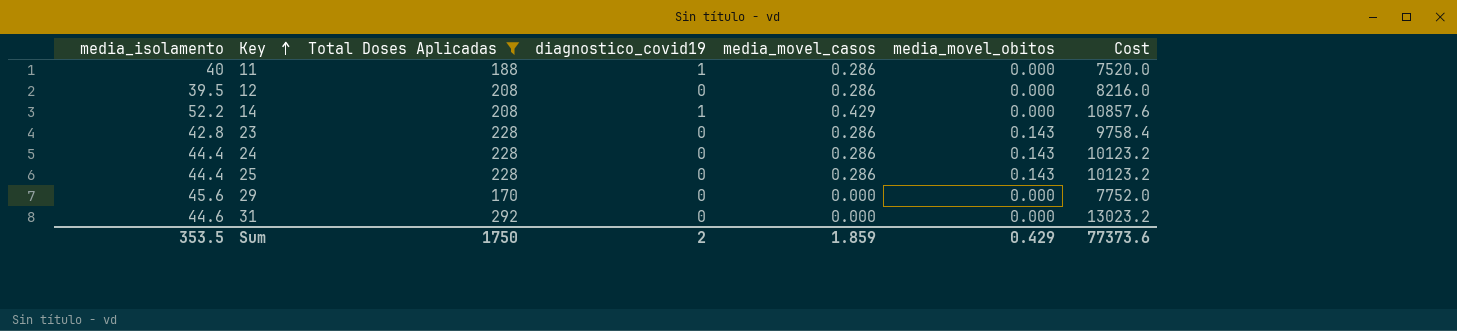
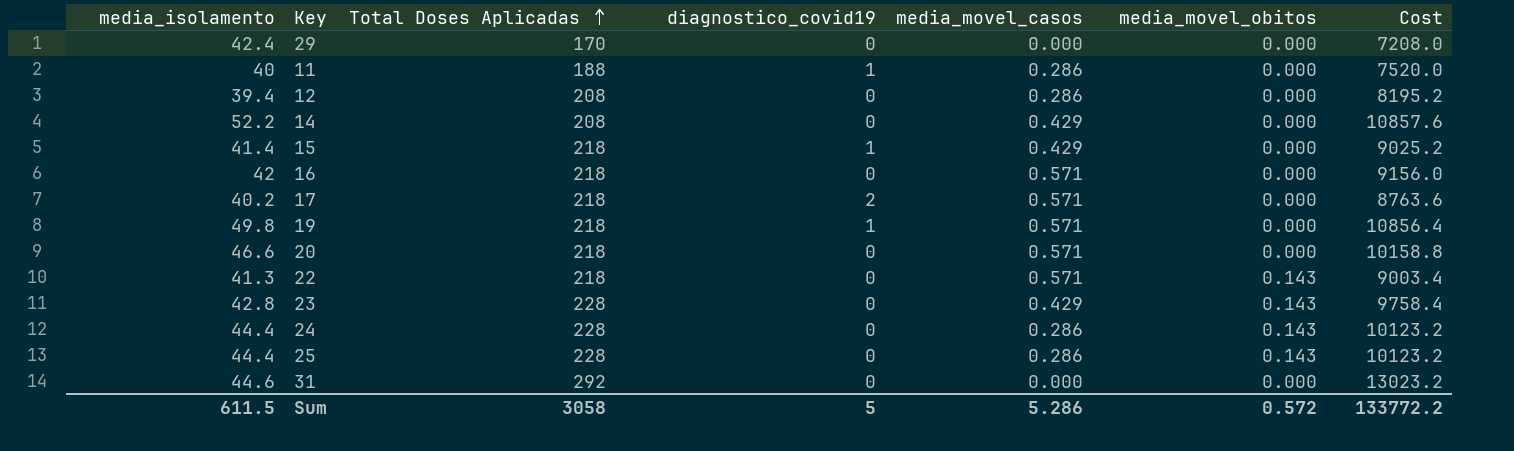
filter: Total Doses Aplicadas != 218 -> none
row order: Key ascending -> Total Doses Aplicadas ascending
29 | media_isolamento: 45.6 -> 42.4
29 | Cost: 7752.0 -> 7208.0
12 | media_isolamento: 39.5 -> 39.4
12 | Cost: 8216.0 -> 8195.2
14 | diagnostico_covid19: 1 -> 0
23 | media_movel_casos: 0.286 -> 0.429
Sum | media_isolamento: 353.5 -> 611.5
Sum | Total Doses Aplicadas: 1750 -> 3058
Sum | diagnostico_covid19: 2 -> 5
Sum | media_movel_casos: 1.859 -> 5.286
Sum | media_movel_obitos: 0.429 -> 0.572
Sum | Cost: 77373.6 -> 133772.2

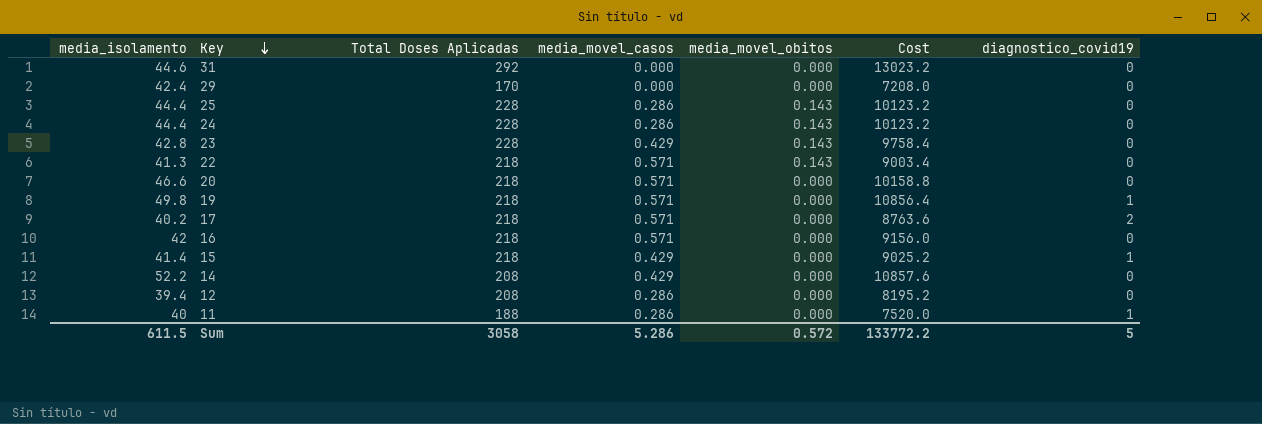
row order: Total Doses Aplicadas ascending -> Key descending
column diagnostico_covid19 | position: 4 -> 7

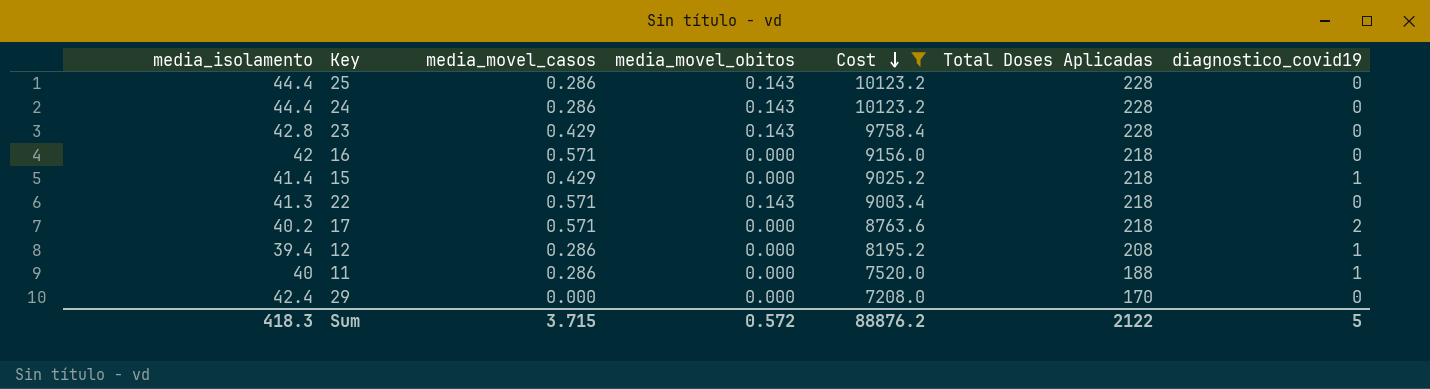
filter: none -> Cost <= 10123.2
row order: Key descending -> Cost descending
column Total Doses Aplicadas | position: 3 -> 6
12 | diagnostico_covid19: 0 -> 1
Sum | media_isolamento: 611.5 -> 418.3
Sum | media_movel_casos: 5.286 -> 3.715
Sum | Cost: 133772.2 -> 88876.2
Sum | Total Doses Aplicadas: 3058 -> 2122

